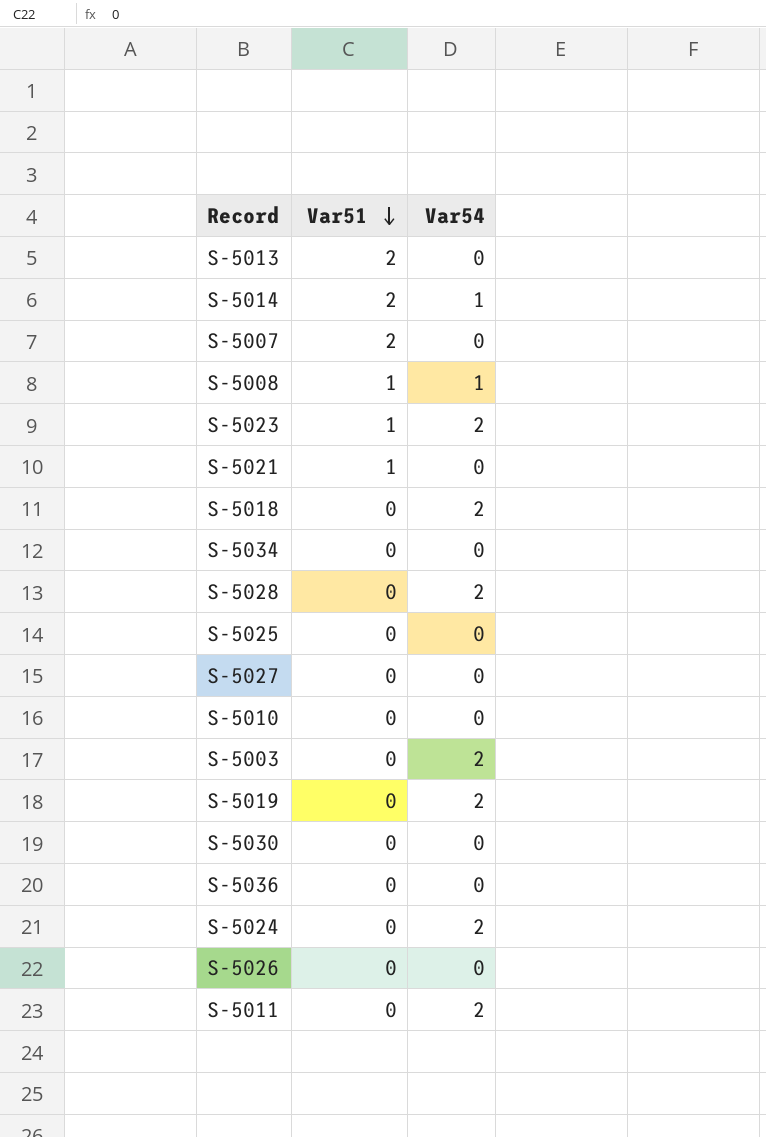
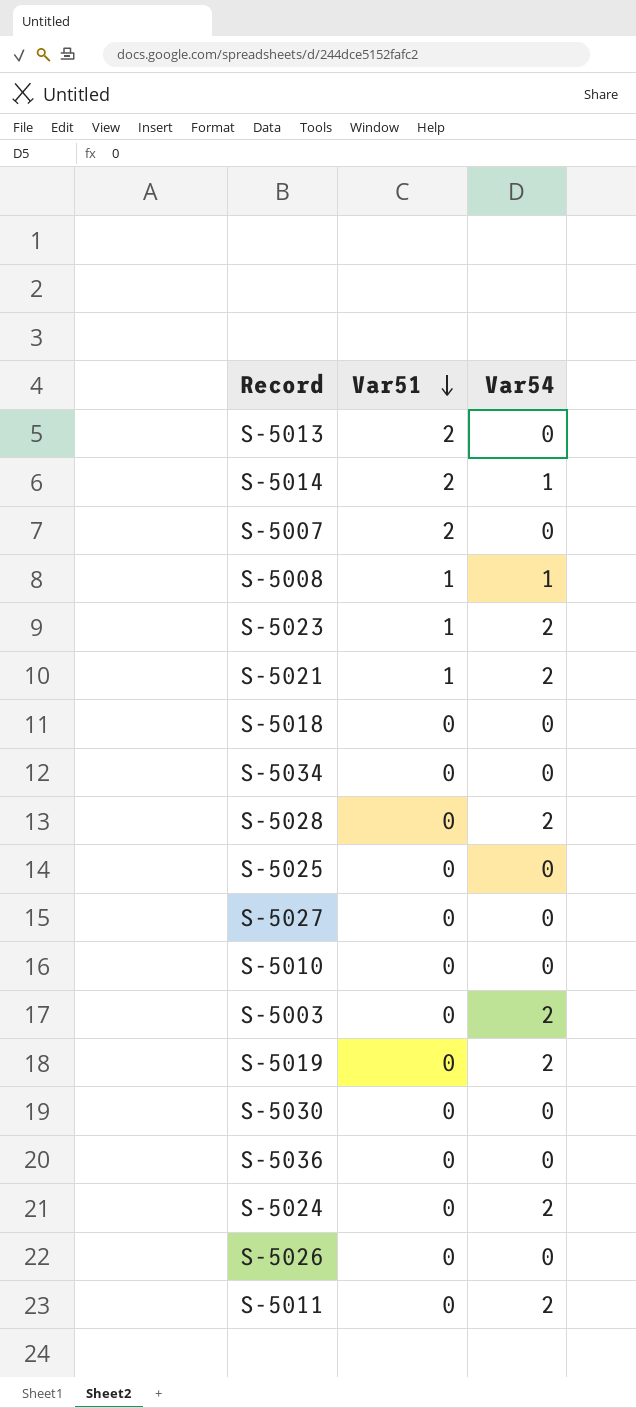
S-5021 | Var54: 0 -> 2
S-5018 | Var54: 2 -> 0

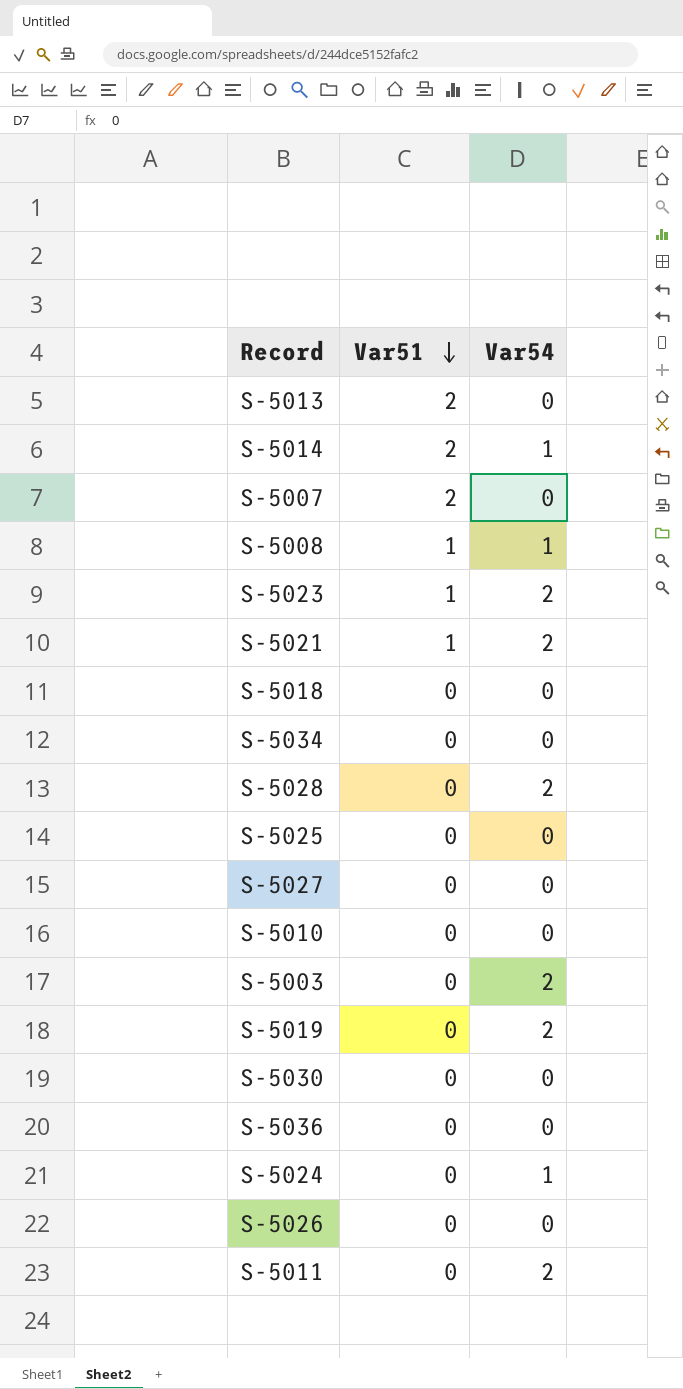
S-5024 | Var54: 2 -> 1

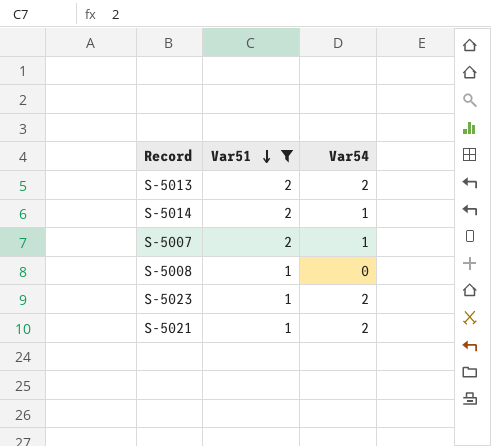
filter: none -> Var51 != 0
S-5013 | Var54: 0 -> 2
S-5007 | Var54: 0 -> 1
S-5008 | Var54: 1 -> 0

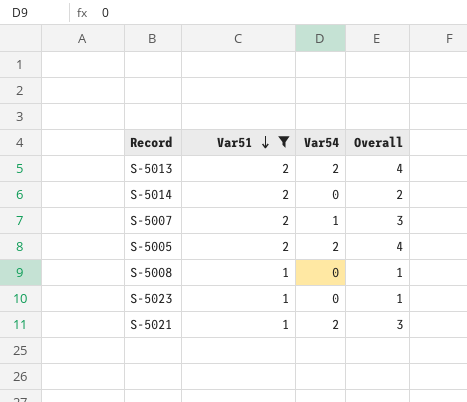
column Overall | formula: none -> [Var51] + [Var54]
S-5014 | Var54: 1 -> 0
row S-5005: none -> 2 | 2 | 4
S-5023 | Var54: 2 -> 0

